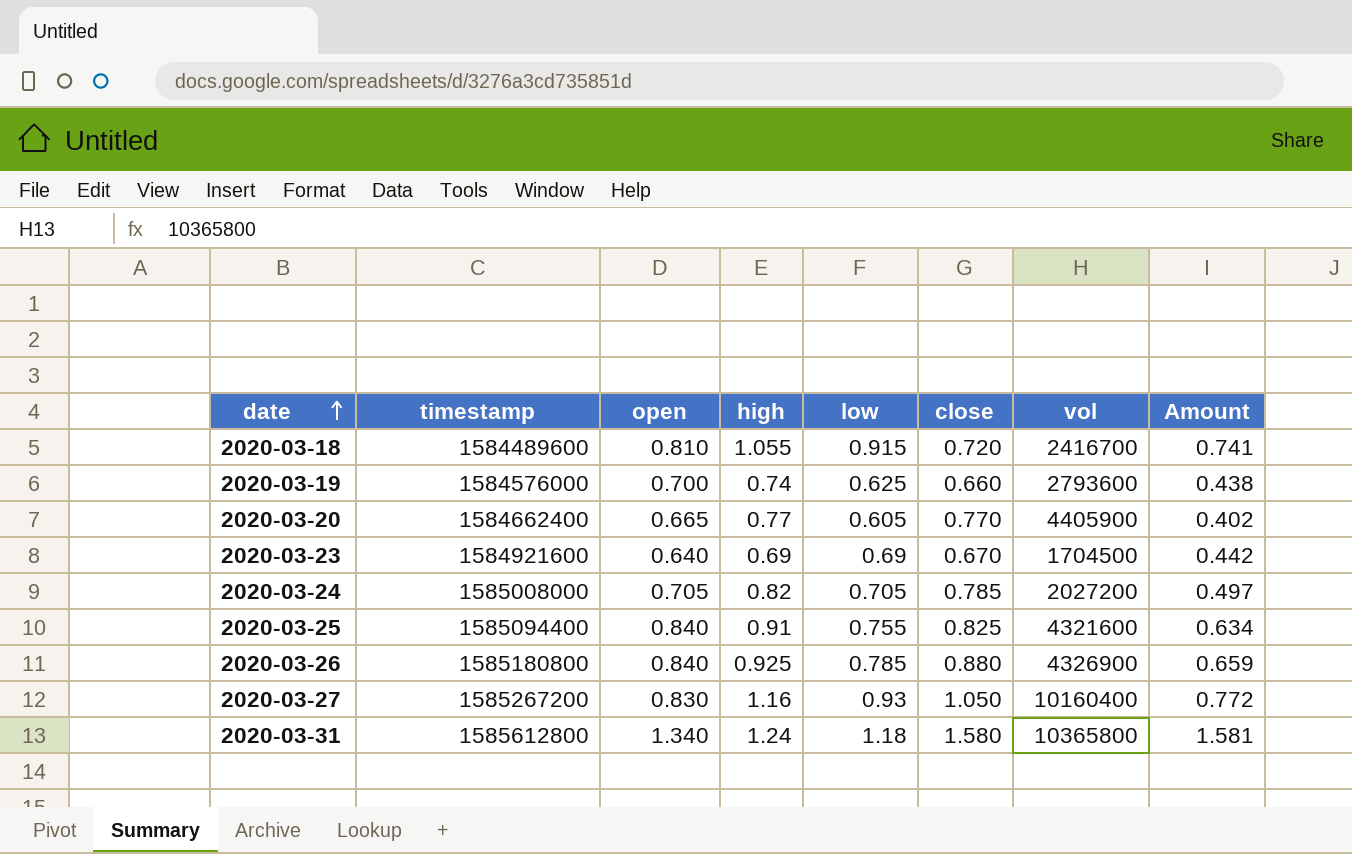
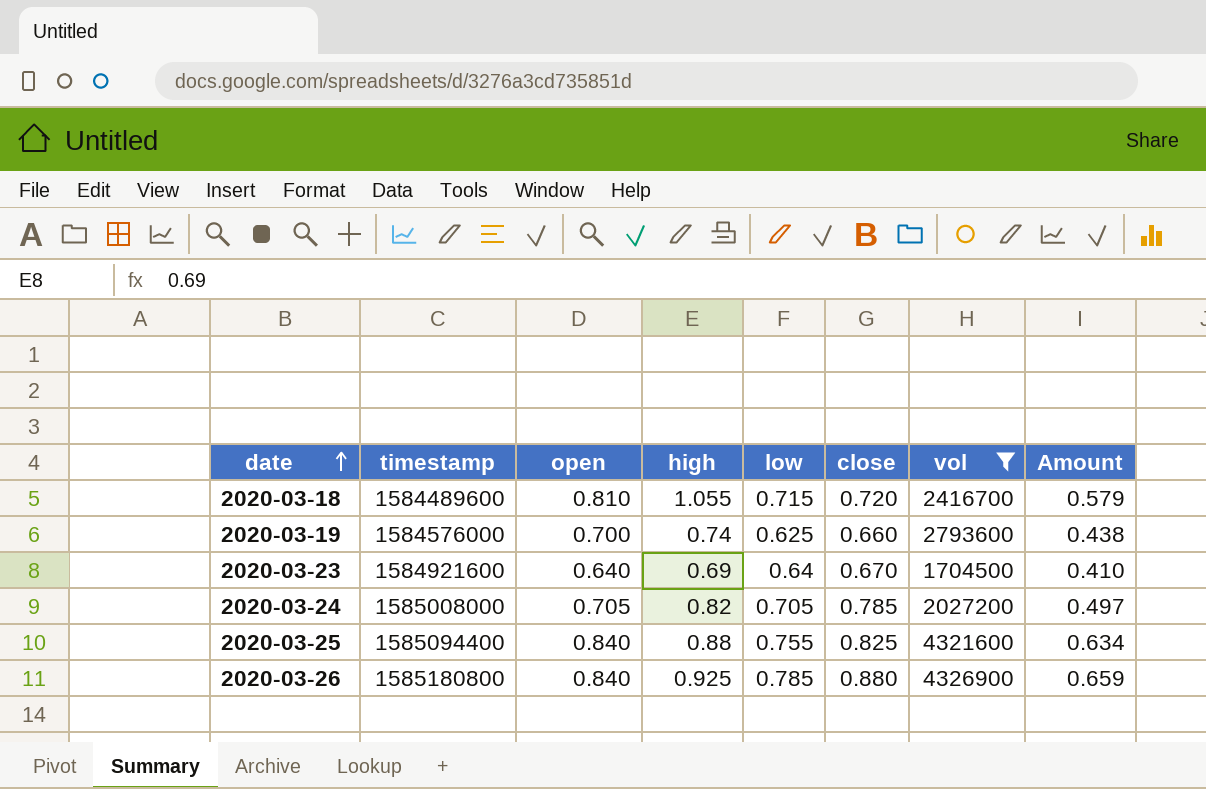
filter: none -> vol <= 4326900
2020-03-18 | low: 0.915 -> 0.715
2020-03-18 | Amount: 0.741 -> 0.579
2020-03-23 | low: 0.69 -> 0.64
2020-03-23 | Amount: 0.442 -> 0.410
2020-03-25 | high: 0.91 -> 0.88

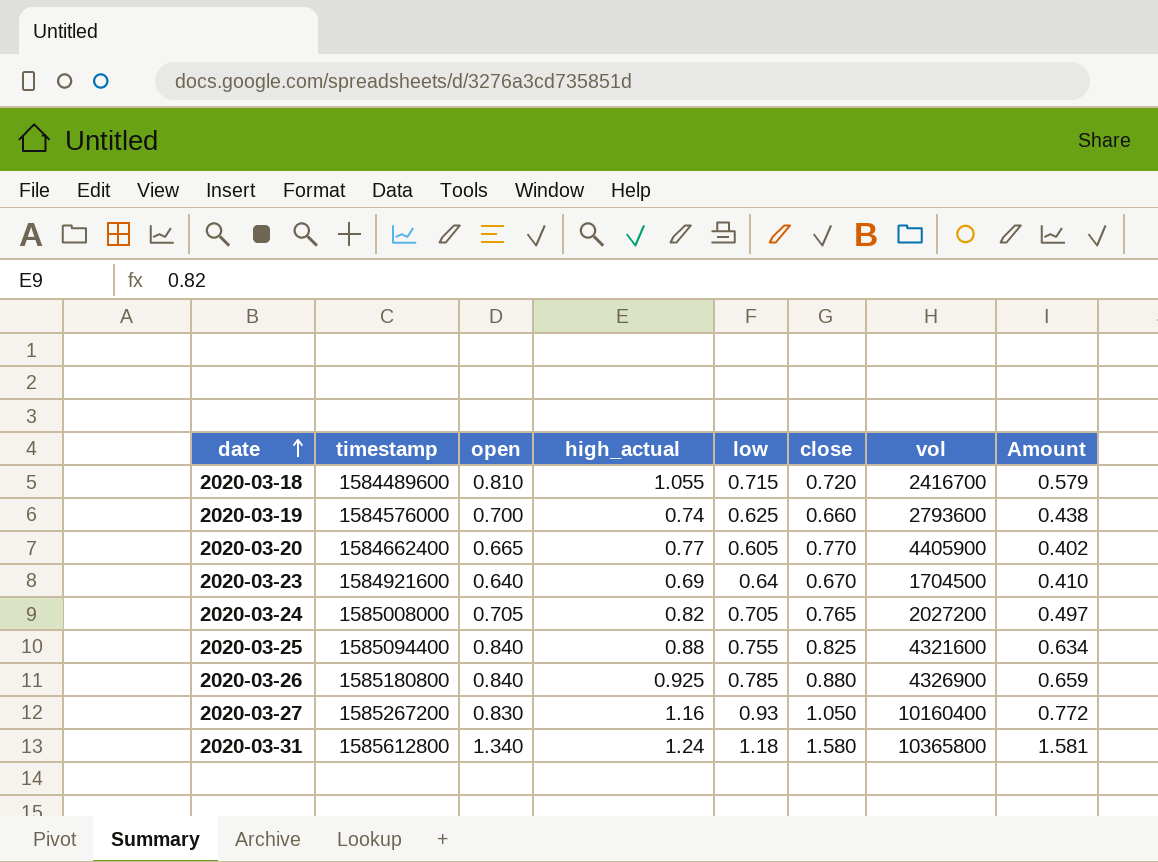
filter: vol <= 4326900 -> none
column name: high -> high_actual
2020-03-24 | close: 0.785 -> 0.765

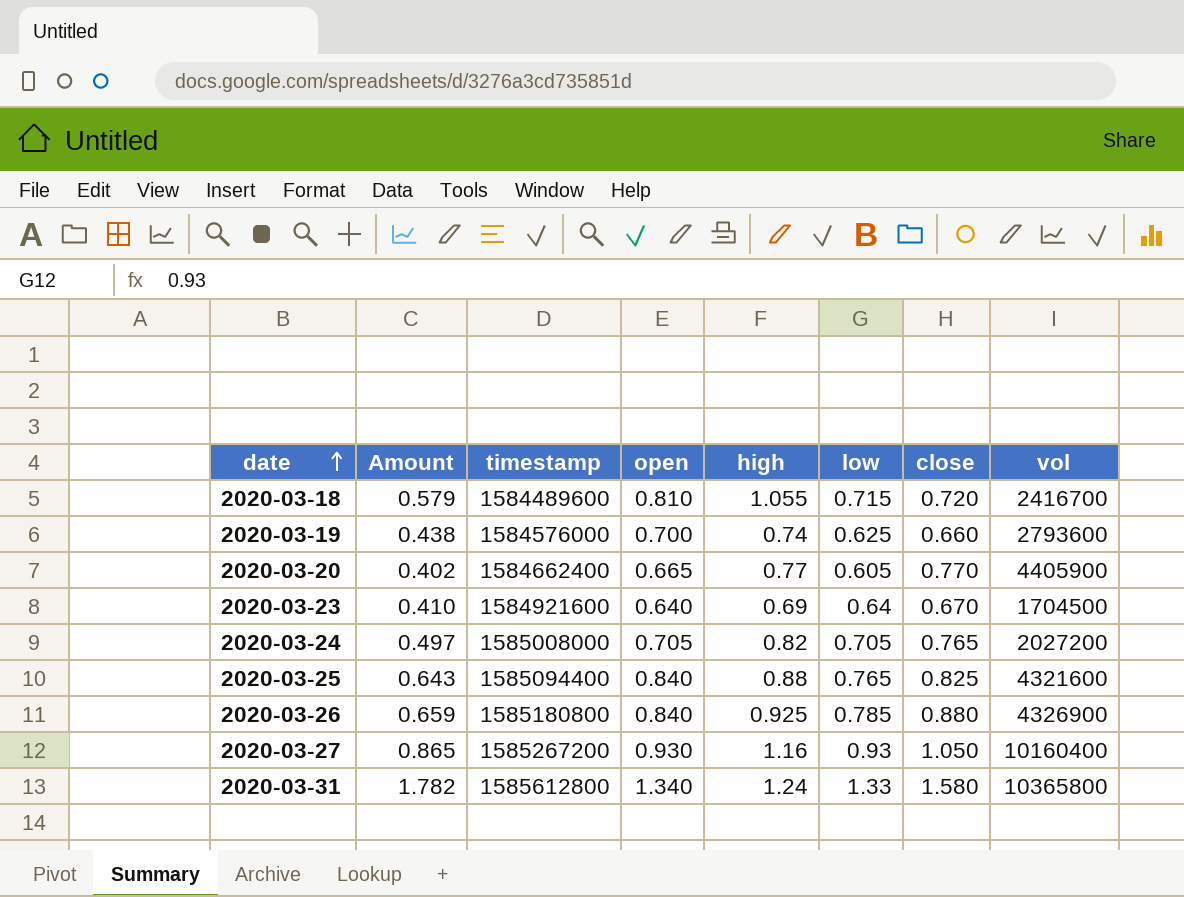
column Amount | position: 8 -> 2
column name: high_actual -> high
2020-03-25 | Amount: 0.634 -> 0.643
2020-03-25 | low: 0.755 -> 0.765
2020-03-27 | Amount: 0.772 -> 0.865
2020-03-27 | open: 0.830 -> 0.930
2020-03-31 | Amount: 1.581 -> 1.782
2020-03-31 | low: 1.18 -> 1.33

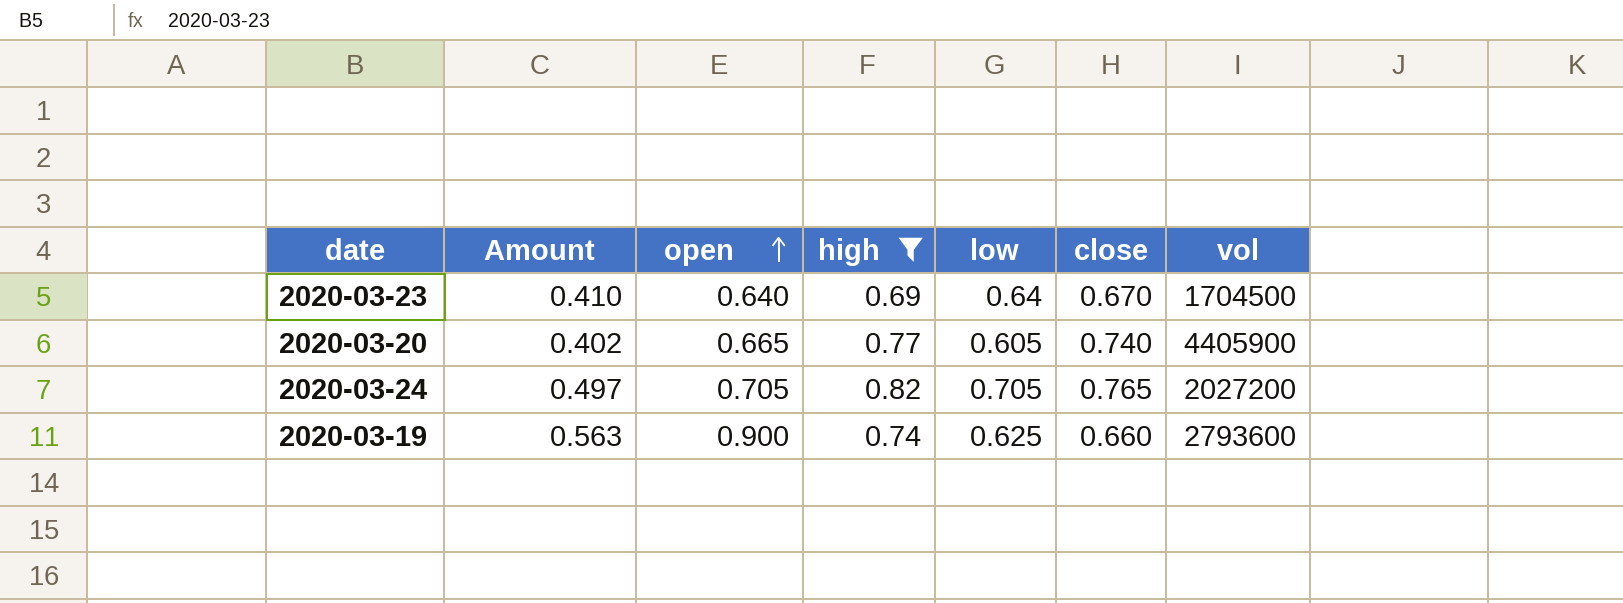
filter: none -> high <= 0.82
row order: date ascending -> open ascending
column timestamp | position: 3 -> none
2020-03-20 | close: 0.770 -> 0.740
2020-03-19 | Amount: 0.438 -> 0.563
2020-03-19 | open: 0.700 -> 0.900

